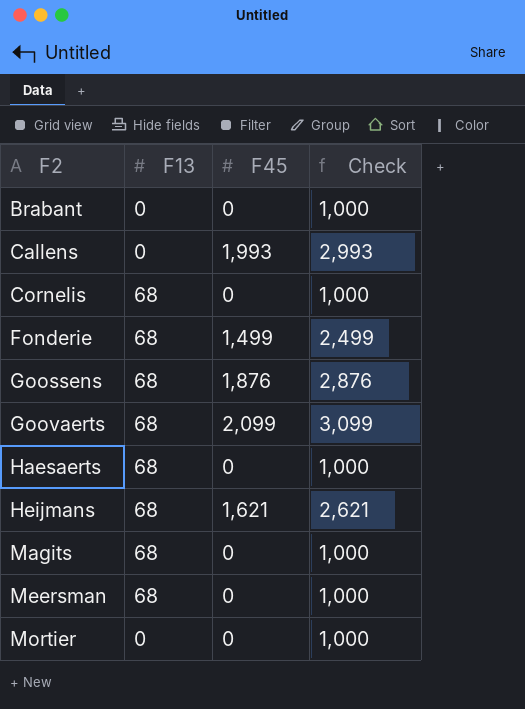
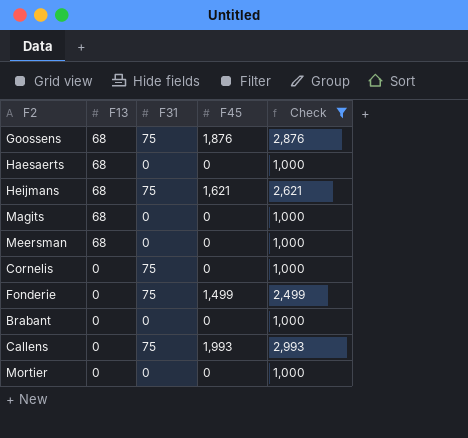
filter: none -> Check != 3,099
row order: F2 ascending -> F13 descending
column F31 | position: none -> 3
Cornelis | F13: 68 -> 0
Fonderie | F13: 68 -> 0

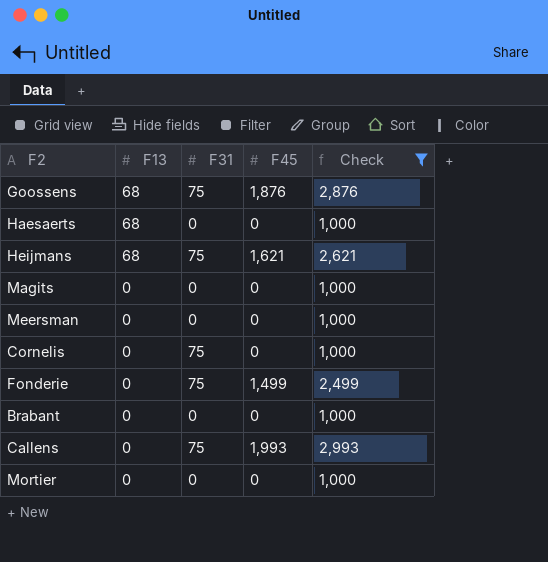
Magits | F13: 68 -> 0
Meersman | F13: 68 -> 0

